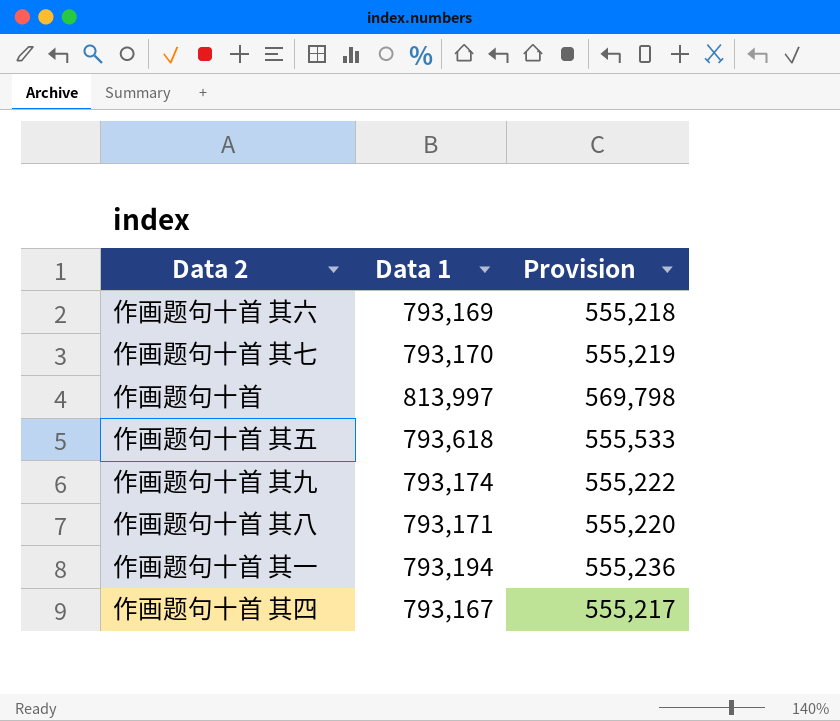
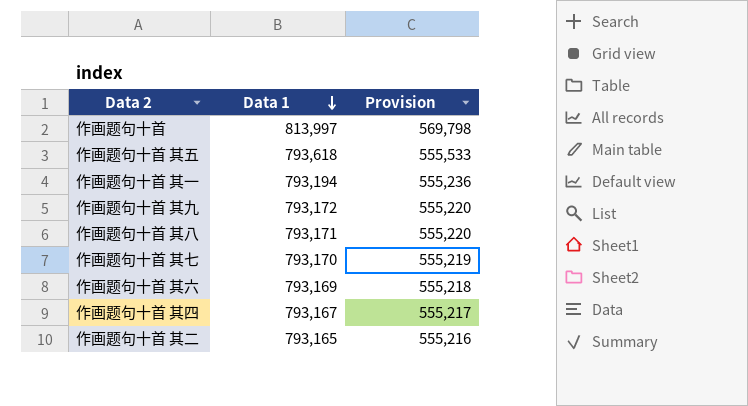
row order: none -> Data 1 descending
作画题句十首 其九 | Data 1: 793,174 -> 793,172
作画题句十首 其九 | Provision: 555,222 -> 555,220
row 作画题句十首 其二: none -> 793,165 | 555,216

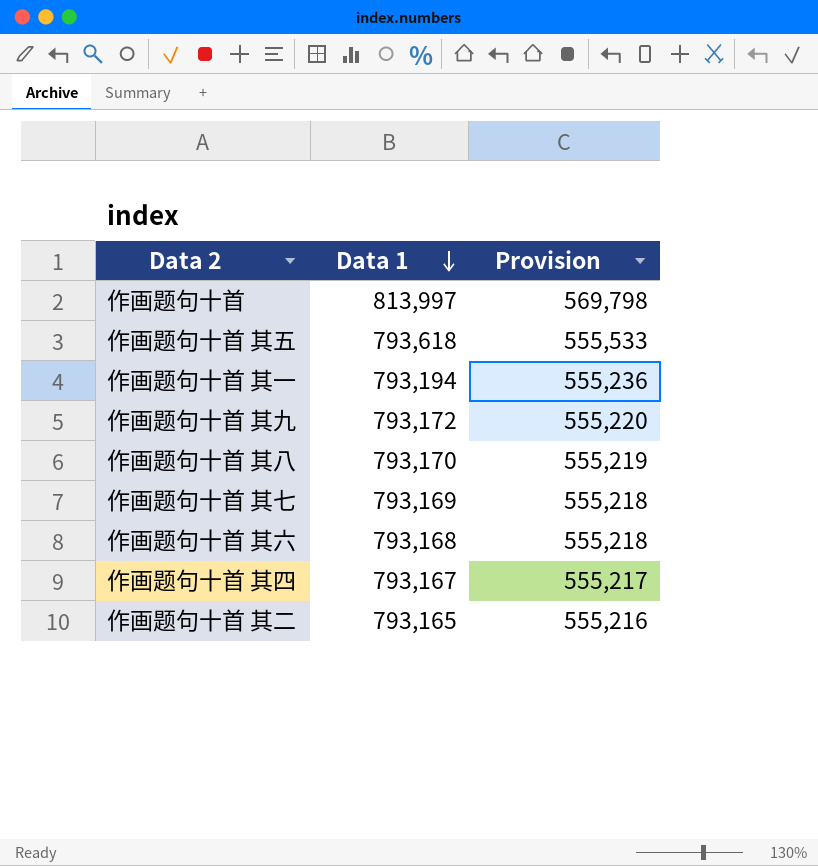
作画题句十首 其八 | Data 1: 793,171 -> 793,170
作画题句十首 其八 | Provision: 555,220 -> 555,219
作画题句十首 其七 | Data 1: 793,170 -> 793,169
作画题句十首 其七 | Provision: 555,219 -> 555,218
作画题句十首 其六 | Data 1: 793,169 -> 793,168

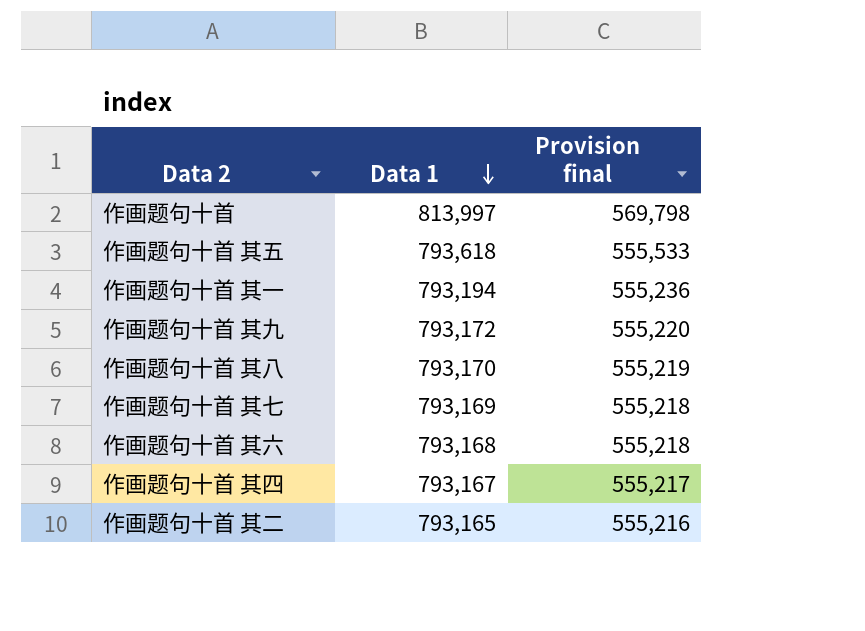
column name: Provision -> Provision final

